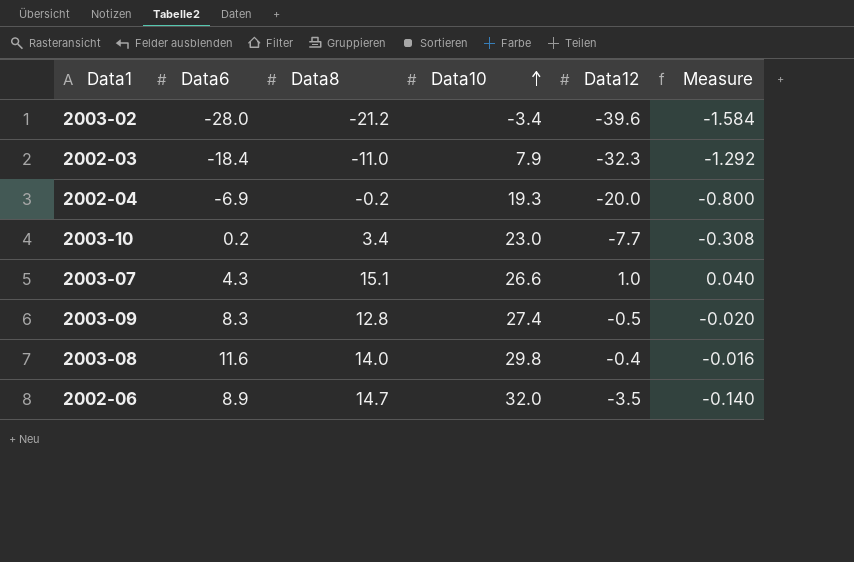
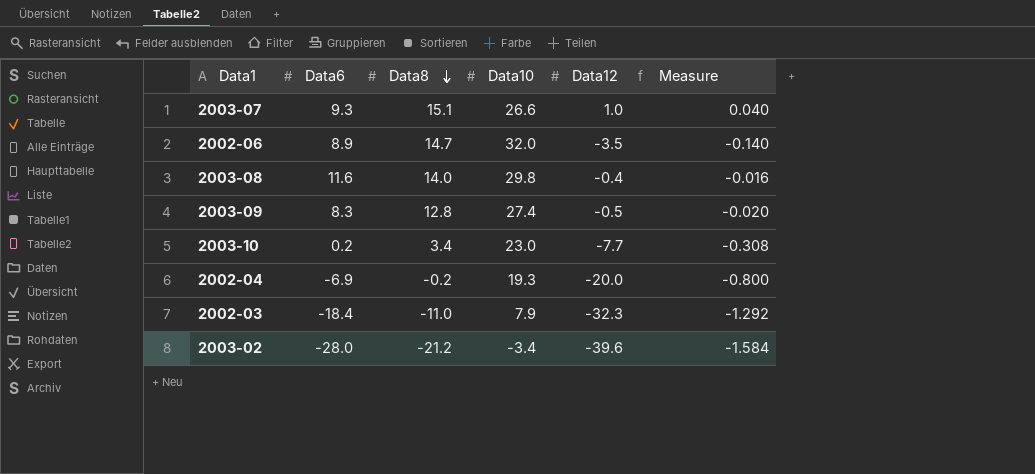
row order: Data10 ascending -> Data8 descending
2003-07 | Data6: 4.3 -> 9.3

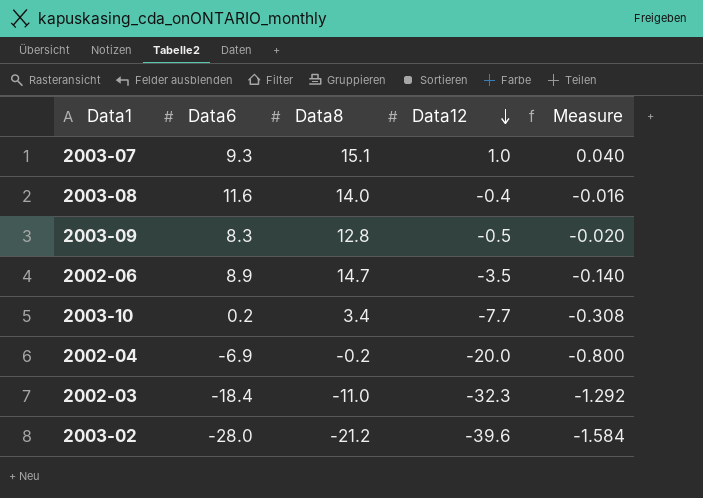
row order: Data8 descending -> Data12 descending
column Data10 | position: 4 -> none

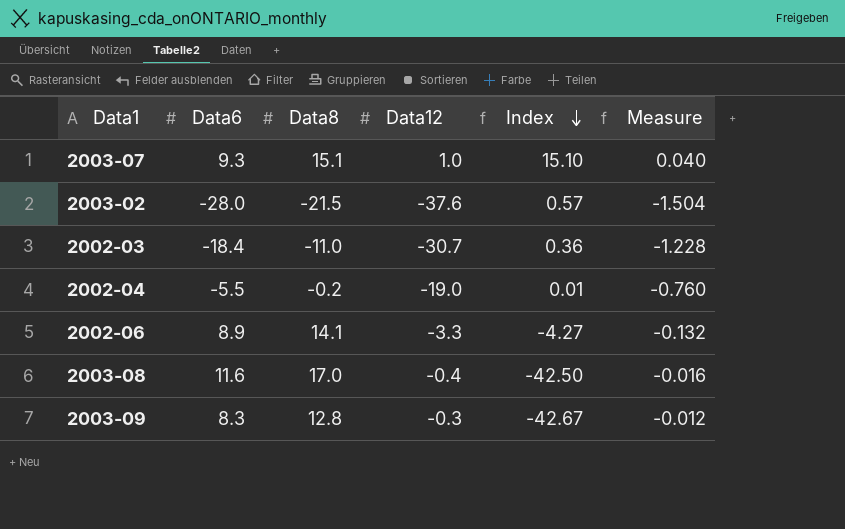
row order: Data12 descending -> Index descending
column Index | formula: none -> [Data8] / [Data12]
row 2003-10: 0.2 | 3.4 | -7.7 | -0.308 -> none
2003-02 | Data8: -21.2 -> -21.5
2003-02 | Data12: -39.6 -> -37.6
2003-02 | Measure: -1.584 -> -1.504
2002-03 | Data12: -32.3 -> -30.7
2002-03 | Measure: -1.292 -> -1.228
2002-04 | Data6: -6.9 -> -5.5
2002-04 | Data12: -20.0 -> -19.0
2002-04 | Measure: -0.800 -> -0.760
2002-06 | Data8: 14.7 -> 14.1
2002-06 | Data12: -3.5 -> -3.3
2002-06 | Measure: -0.140 -> -0.132
2003-08 | Data8: 14.0 -> 17.0
2003-09 | Data12: -0.5 -> -0.3
2003-09 | Measure: -0.020 -> -0.012

